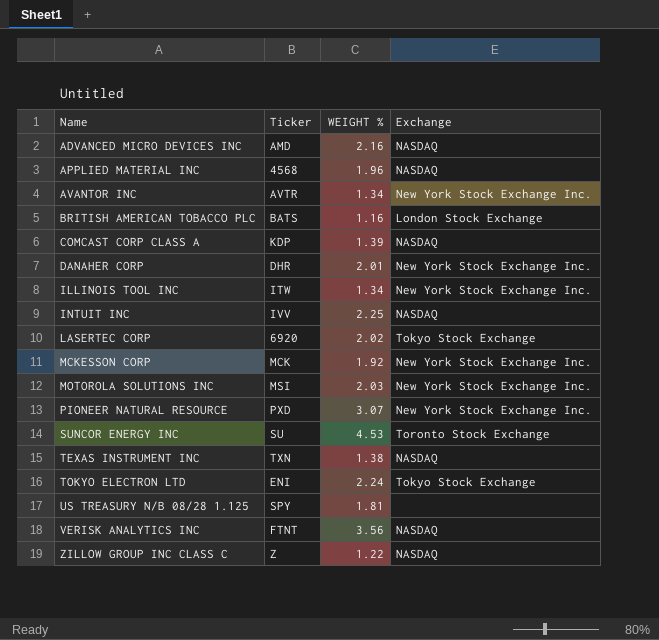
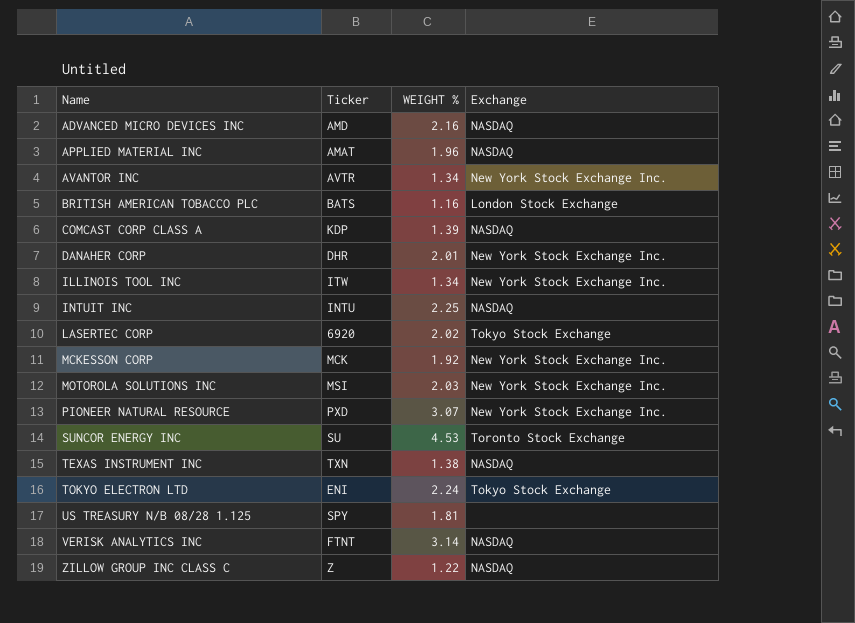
APPLIED MATERIAL INC | Ticker: 4568 -> AMAT
INTUIT INC | Ticker: IVV -> INTU
VERISK ANALYTICS INC | WEIGHT %: 3.56 -> 3.14

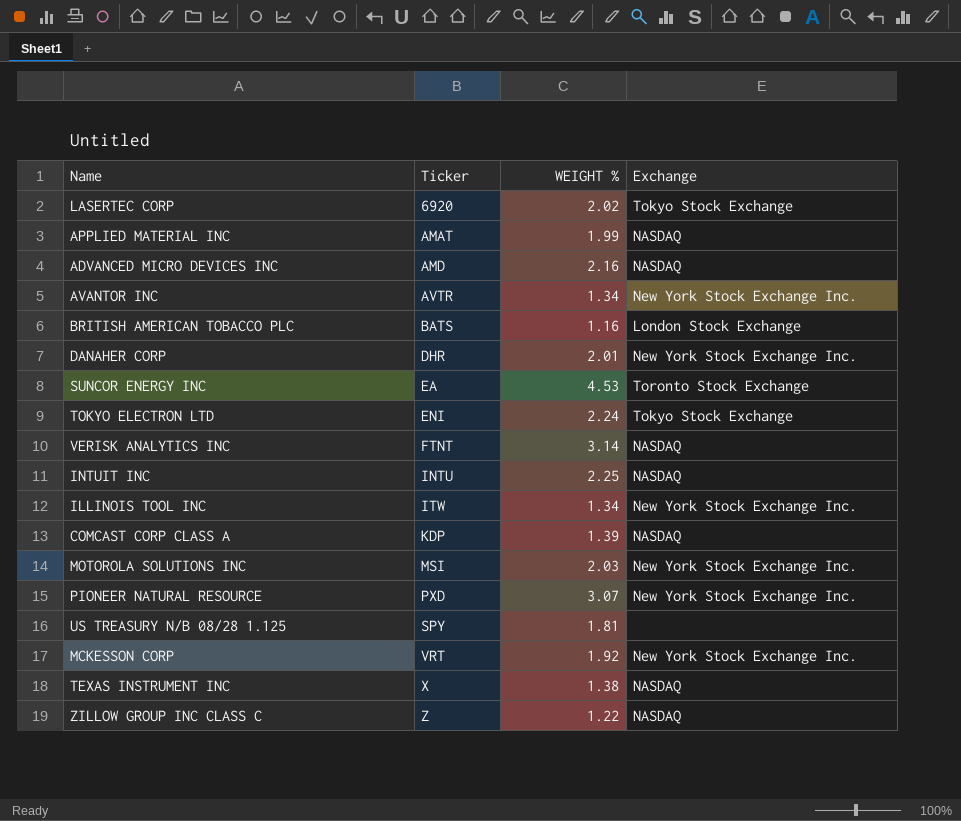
row order: Name ascending -> Ticker ascending
APPLIED MATERIAL INC | WEIGHT %: 1.96 -> 1.99
SUNCOR ENERGY INC | Ticker: SU -> EA
MCKESSON CORP | Ticker: MCK -> VRT
TEXAS INSTRUMENT INC | Ticker: TXN -> X

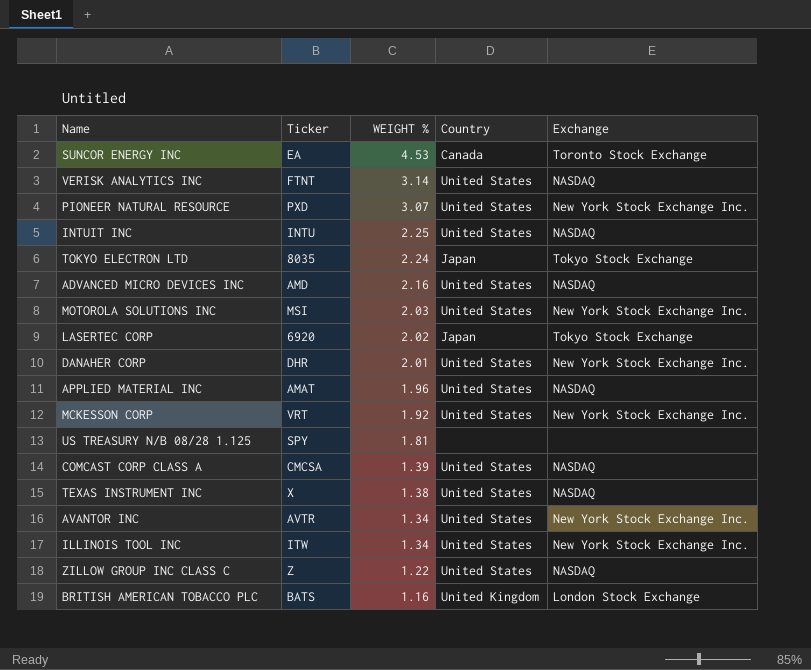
row order: Ticker ascending -> WEIGHT % descending
column Country | position: none -> 4
TOKYO ELECTRON LTD | Ticker: ENI -> 8035
APPLIED MATERIAL INC | WEIGHT %: 1.99 -> 1.96
COMCAST CORP CLASS A | Ticker: KDP -> CMCSA

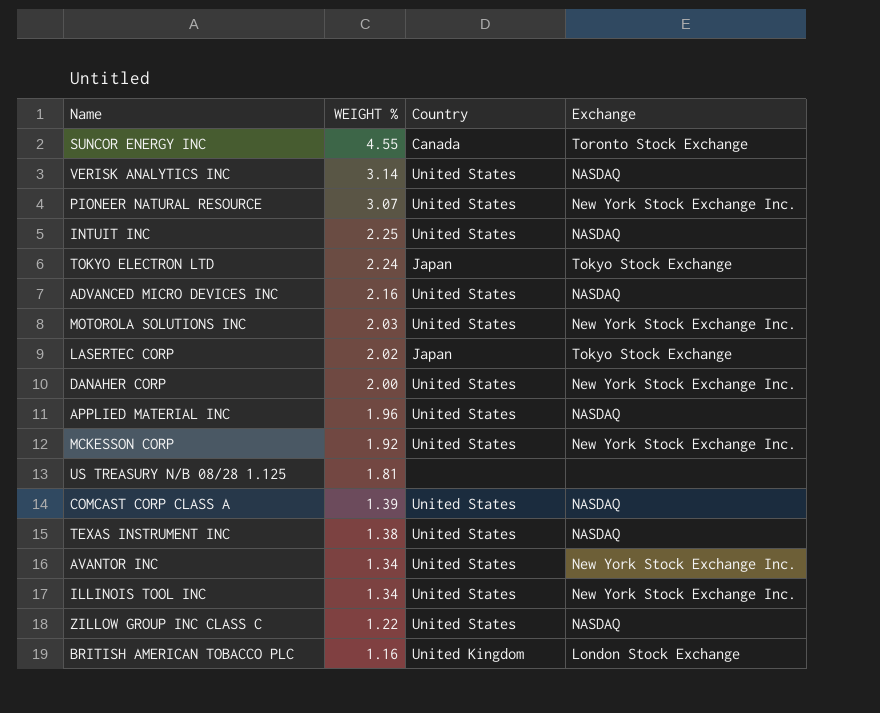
column Ticker | position: 2 -> none
SUNCOR ENERGY INC | WEIGHT %: 4.53 -> 4.55
DANAHER CORP | WEIGHT %: 2.01 -> 2.00

